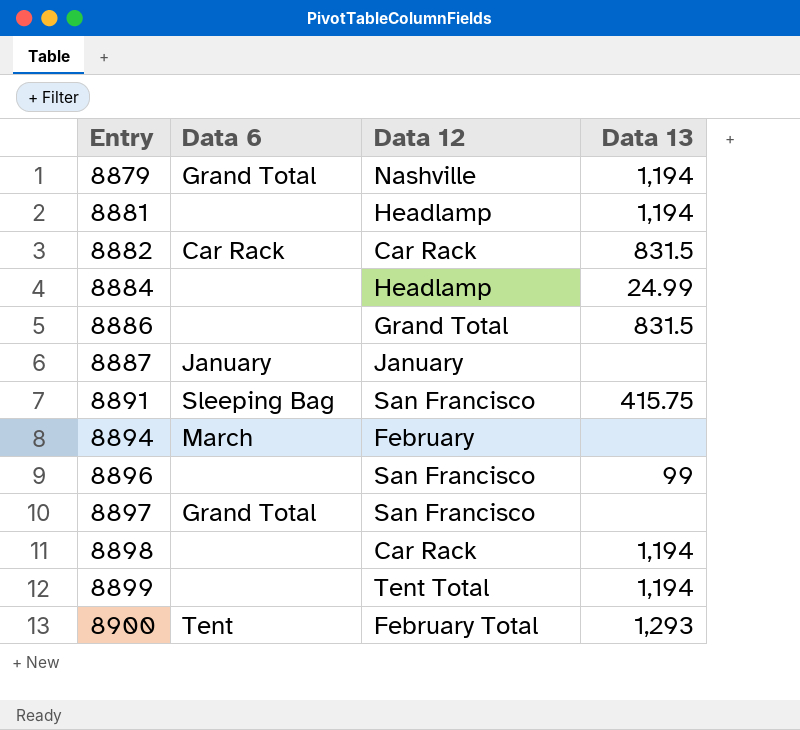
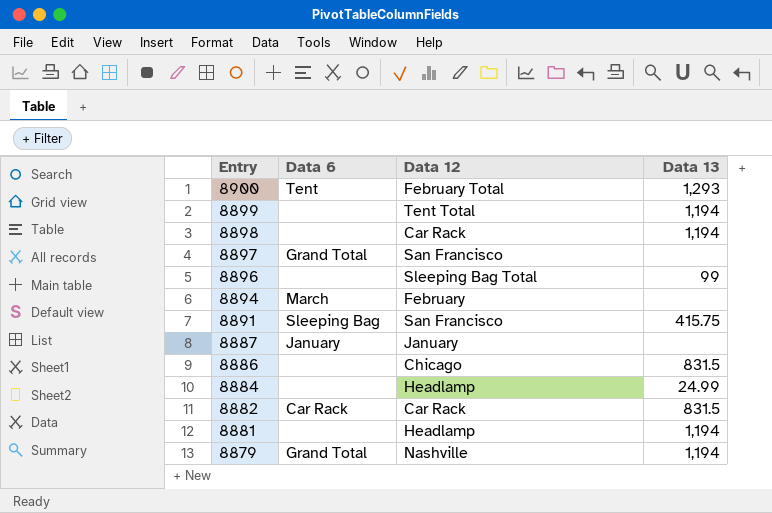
row order: Entry ascending -> Entry descending
8896 | Data 12: San Francisco -> Sleeping Bag Total
8886 | Data 12: Grand Total -> Chicago

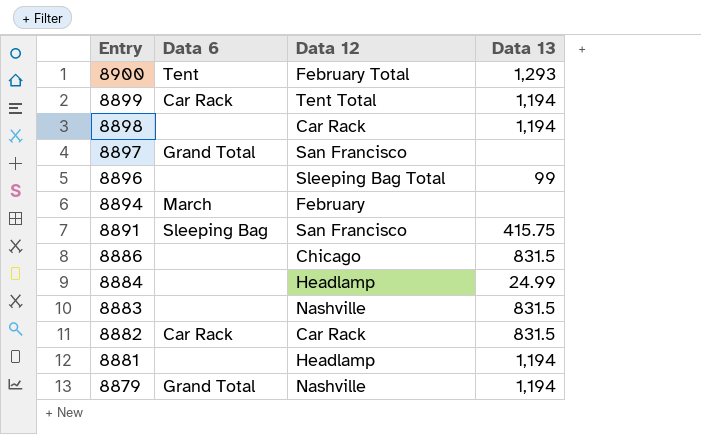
row 8887: January | January | none -> none
8899 | Data 6: none -> Car Rack
row 8883: none -> none | Nashville | 831.5

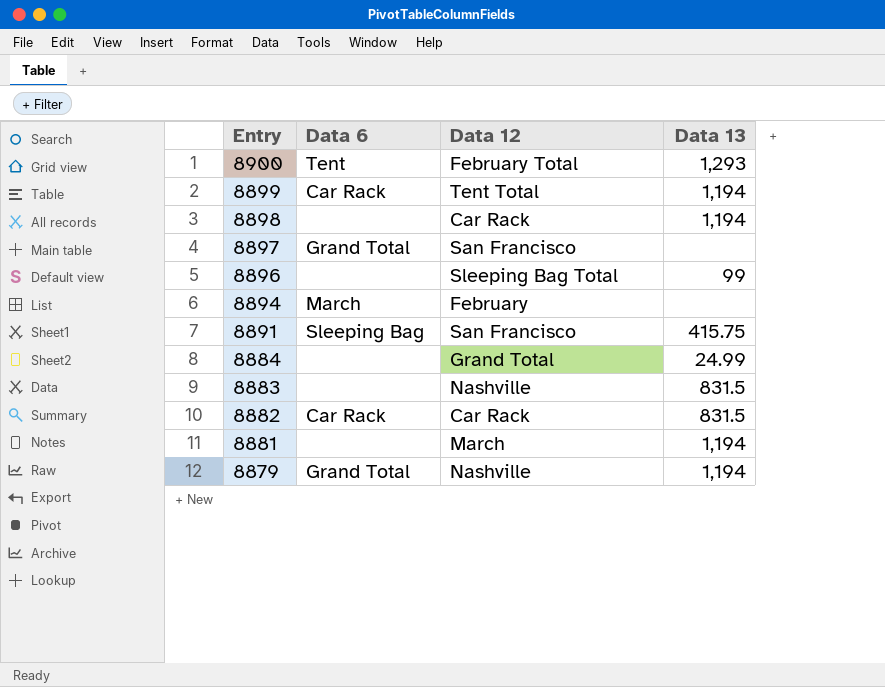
row 8886: none | Chicago | 831.5 -> none
8884 | Data 12: Headlamp -> Grand Total
8881 | Data 12: Headlamp -> March

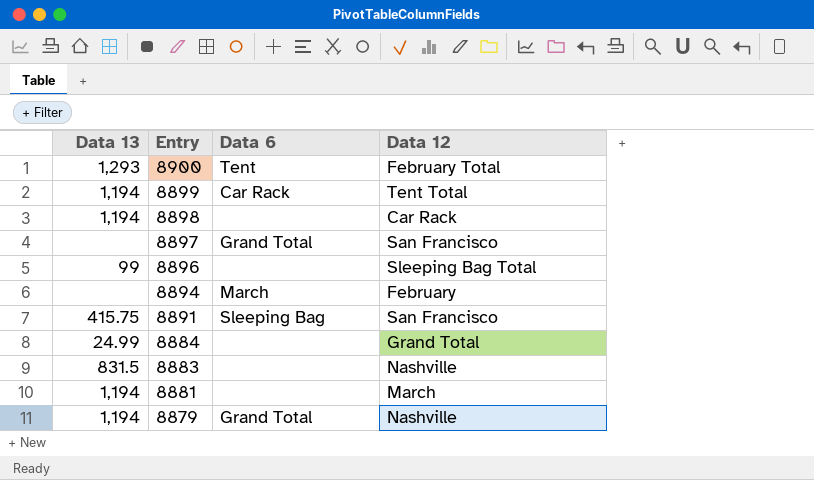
column Data 13 | position: 4 -> 1
row 8882: Car Rack | Car Rack | 831.5 -> none

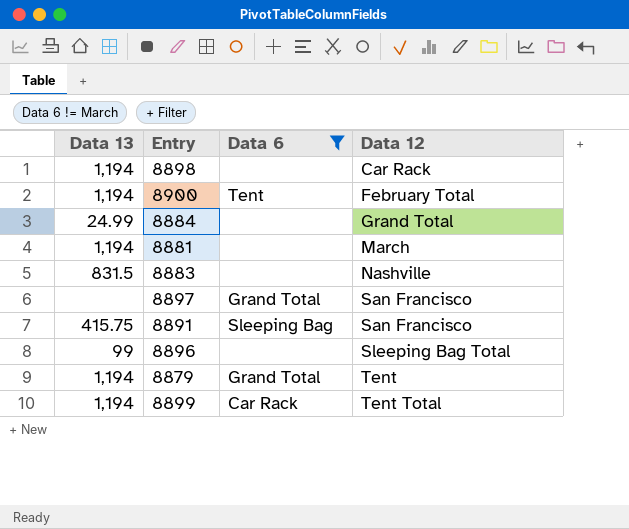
filter: none -> Data 6 != March
row order: Entry descending -> Data 12 ascending
8900 | Data 13: 1,293 -> 1,194
8879 | Data 12: Nashville -> Tent

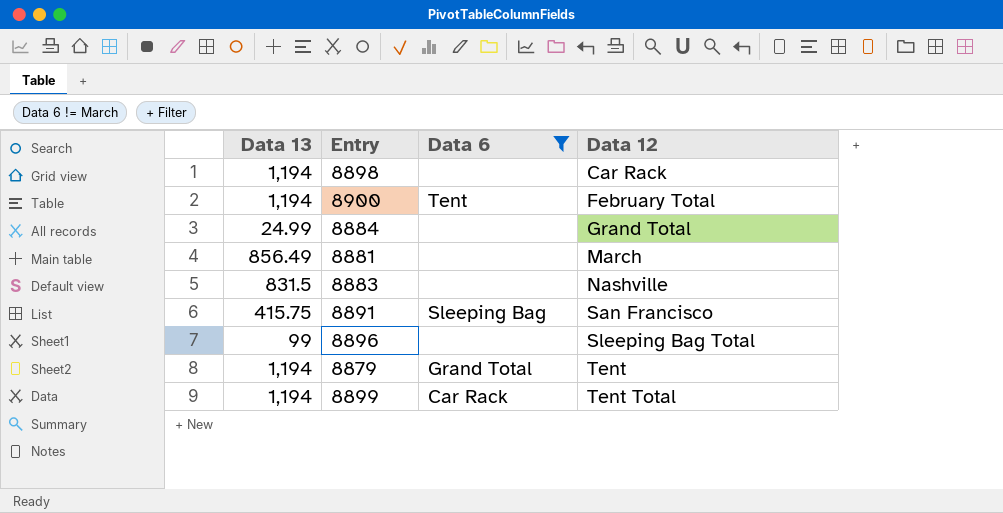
row 8897: none | Grand Total | San Francisco -> none
8881 | Data 13: 1,194 -> 856.49

